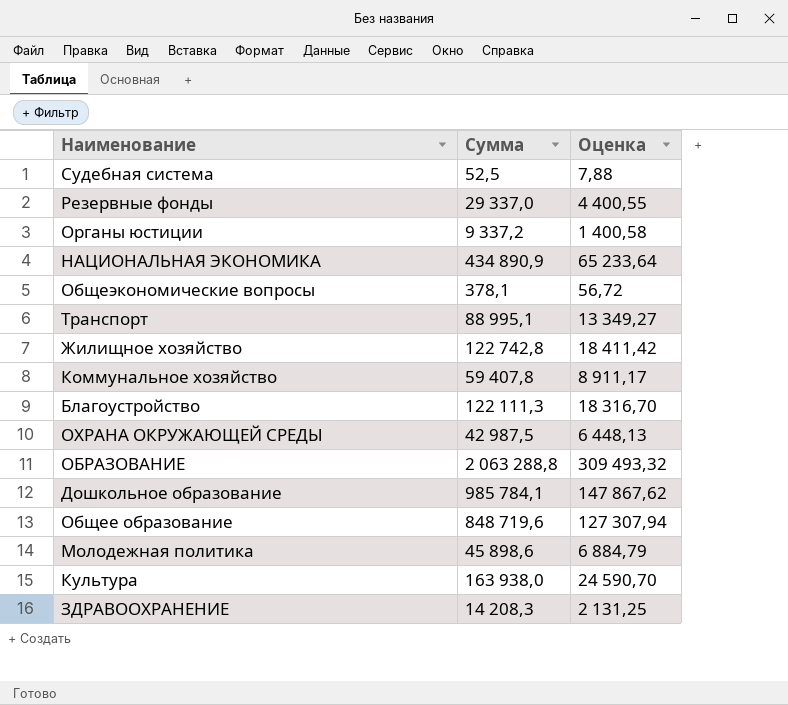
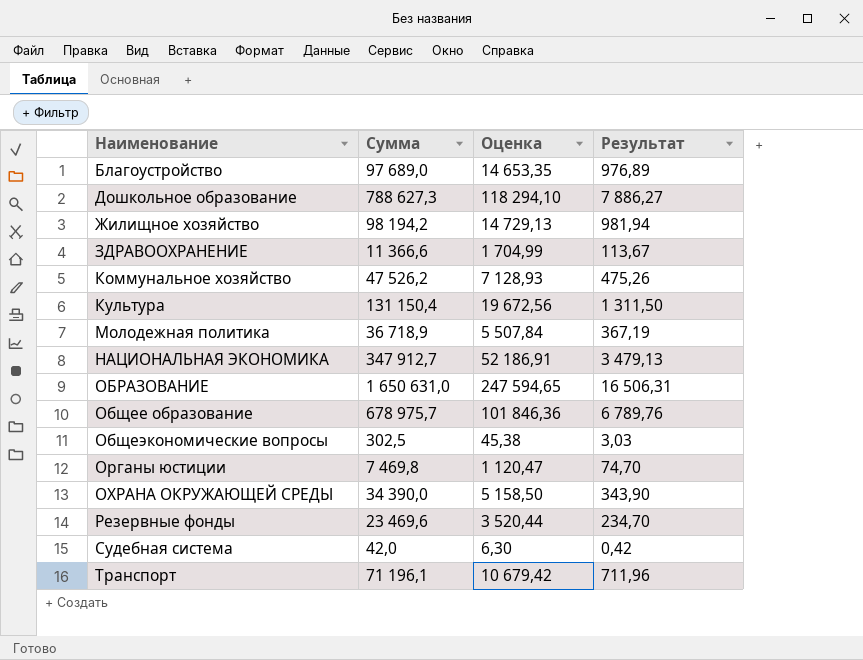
row order: none -> Наименование ascending
column Результат | formula: none -> [Сумма] * 0,01
Благоустройство | Сумма: 122 111,3 -> 97 689,0
Благоустройство | Оценка: 18 316,70 -> 14 653,35
Дошкольное образование | Сумма: 985 784,1 -> 788 627,3
Дошкольное образование | Оценка: 147 867,62 -> 118 294,10
Жилищное хозяйство | Сумма: 122 742,8 -> 98 194,2
Жилищное хозяйство | Оценка: 18 411,42 -> 14 729,13
ЗДРАВООХРАНЕНИЕ | Сумма: 14 208,3 -> 11 366,6
ЗДРАВООХРАНЕНИЕ | Оценка: 2 131,25 -> 1 704,99
Коммунальное хозяйство | Сумма: 59 407,8 -> 47 526,2
Коммунальное хозяйство | Оценка: 8 911,17 -> 7 128,93
Культура | Сумма: 163 938,0 -> 131 150,4
Культура | Оценка: 24 590,70 -> 19 672,56
Молодежная политика | Сумма: 45 898,6 -> 36 718,9
Молодежная политика | Оценка: 6 884,79 -> 5 507,84
НАЦИОНАЛЬНАЯ ЭКОНОМИКА | Сумма: 434 890,9 -> 347 912,7
НАЦИОНАЛЬНАЯ ЭКОНОМИКА | Оценка: 65 233,64 -> 52 186,91
ОБРАЗОВАНИЕ | Сумма: 2 063 288,8 -> 1 650 631,0
ОБРАЗОВАНИЕ | Оценка: 309 493,32 -> 247 594,65
Общее образование | Сумма: 848 719,6 -> 678 975,7
Общее образование | Оценка: 127 307,94 -> 101 846,36
Общеэкономические вопросы | Сумма: 378,1 -> 302,5
Общеэкономические вопросы | Оценка: 56,72 -> 45,38
Органы юстиции | Сумма: 9 337,2 -> 7 469,8
Органы юстиции | Оценка: 1 400,58 -> 1 120,47
ОХРАНА ОКРУЖАЮЩЕЙ СРЕДЫ | Сумма: 42 987,5 -> 34 390,0
ОХРАНА ОКРУЖАЮЩЕЙ СРЕДЫ | Оценка: 6 448,13 -> 5 158,50
Резервные фонды | Сумма: 29 337,0 -> 23 469,6
Резервные фонды | Оценка: 4 400,55 -> 3 520,44
Судебная система | Сумма: 52,5 -> 42,0
Судебная система | Оценка: 7,88 -> 6,30
Транспорт | Сумма: 88 995,1 -> 71 196,1
Транспорт | Оценка: 13 349,27 -> 10 679,42

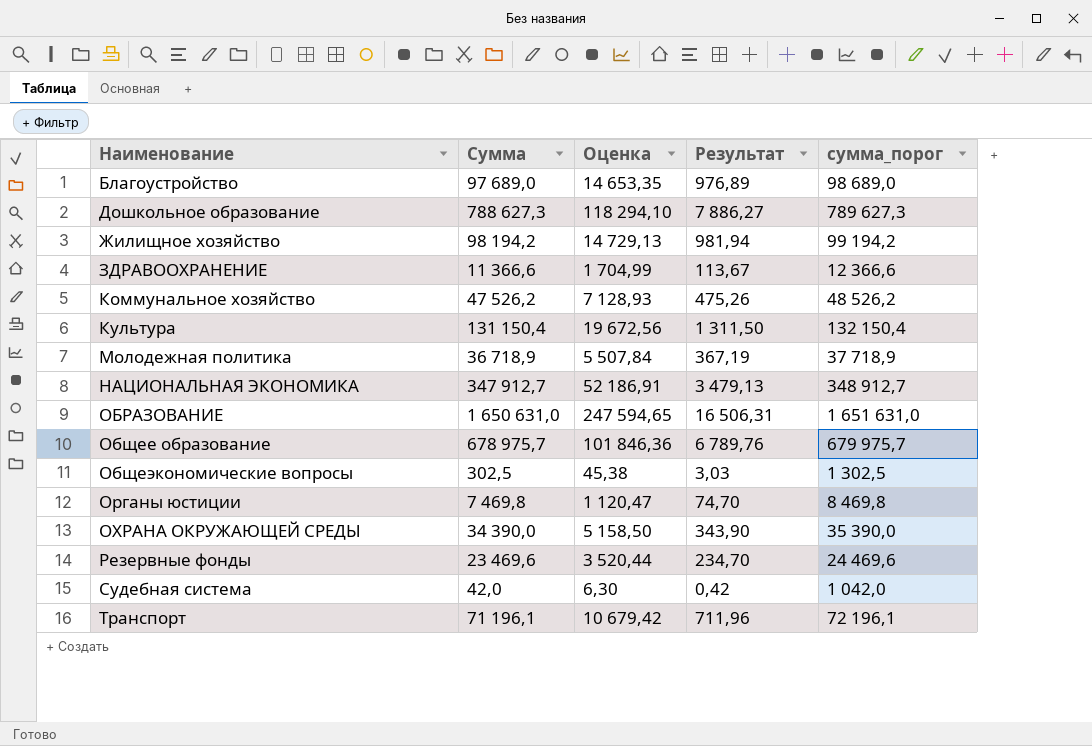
column сумма_порог | formula: none -> [Сумма] + 1000

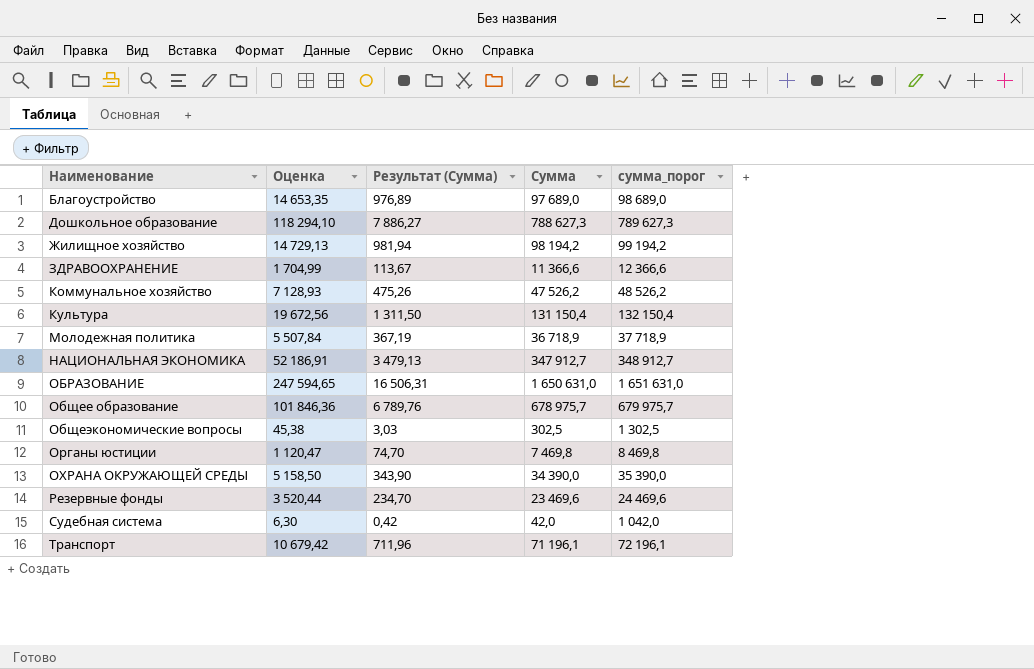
column name: Результат -> Результат (Сумма)
column Сумма | position: 2 -> 4

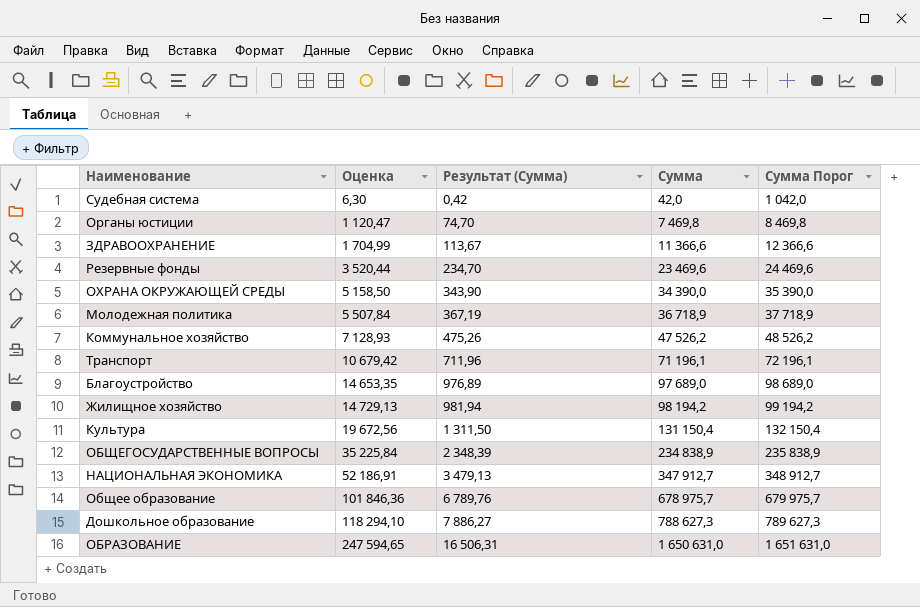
row order: Наименование ascending -> Оценка ascending
column name: сумма_порог -> Сумма Порог
row Общеэкономические вопросы: 45,38 | 3,03 | 302,5 | 1 302,5 -> none
row ОБЩЕГОСУДАРСТВЕННЫЕ ВОПРОСЫ: none -> 35 225,84 | 2 348,39 | 234 838,9 | 235 838,9

